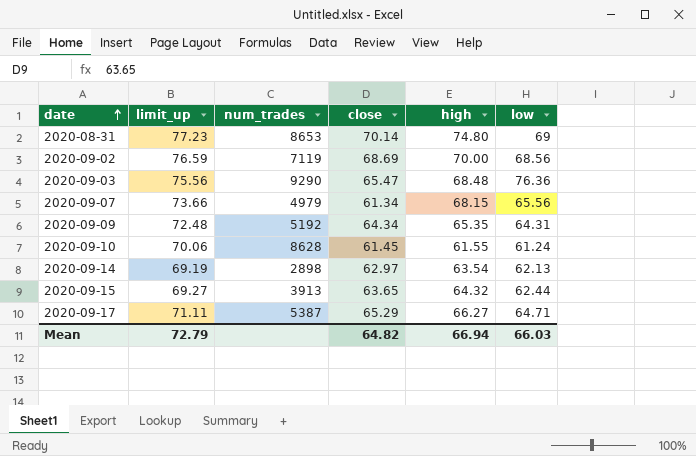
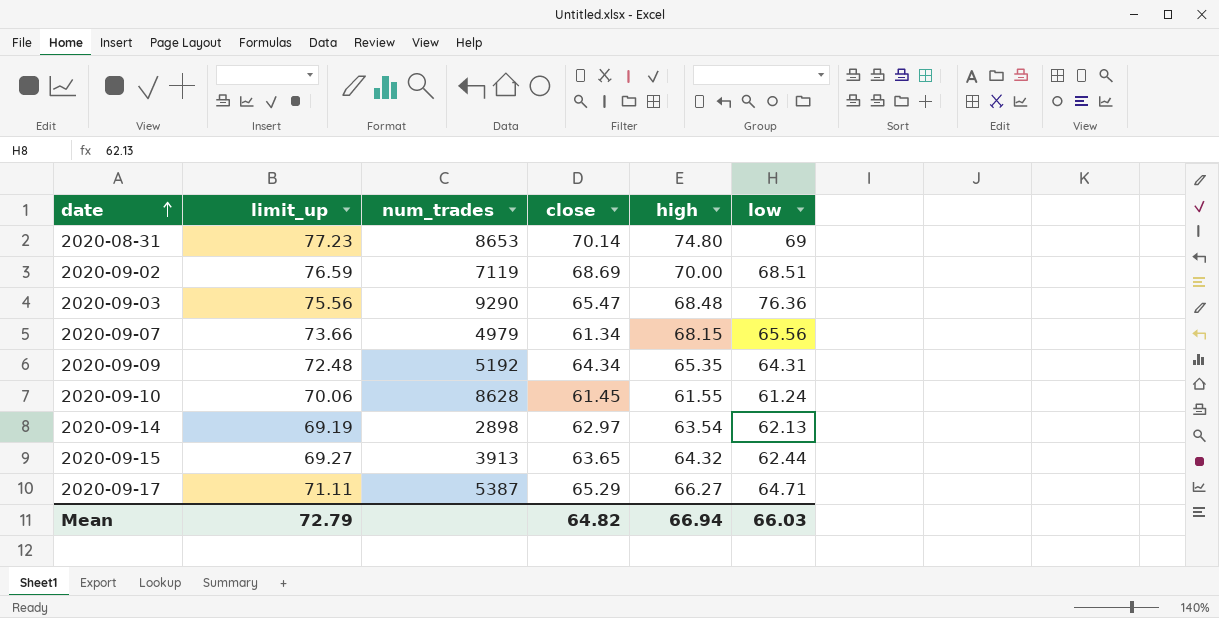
2020-09-02 | low: 68.56 -> 68.51

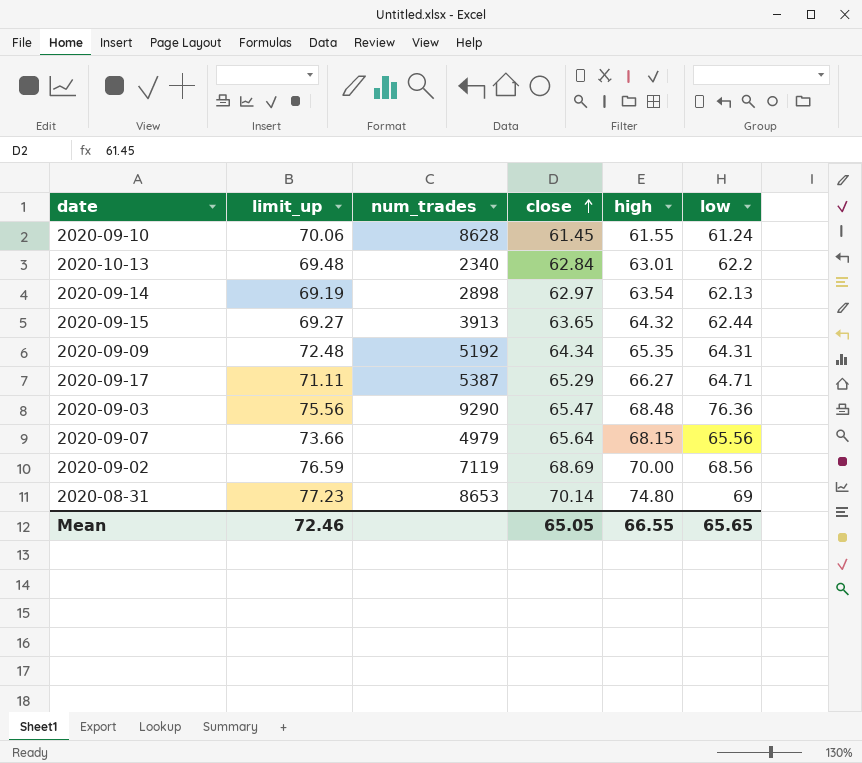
row order: date ascending -> close ascending
row 2020-10-13: none -> 69.48 | 2340 | 62.84 | 63.01 | 62.2
2020-09-07 | close: 61.34 -> 65.64
2020-09-02 | low: 68.51 -> 68.56
Mean | limit_up: 72.79 -> 72.46
Mean | close: 64.82 -> 65.05
Mean | high: 66.94 -> 66.55
Mean | low: 66.03 -> 65.65

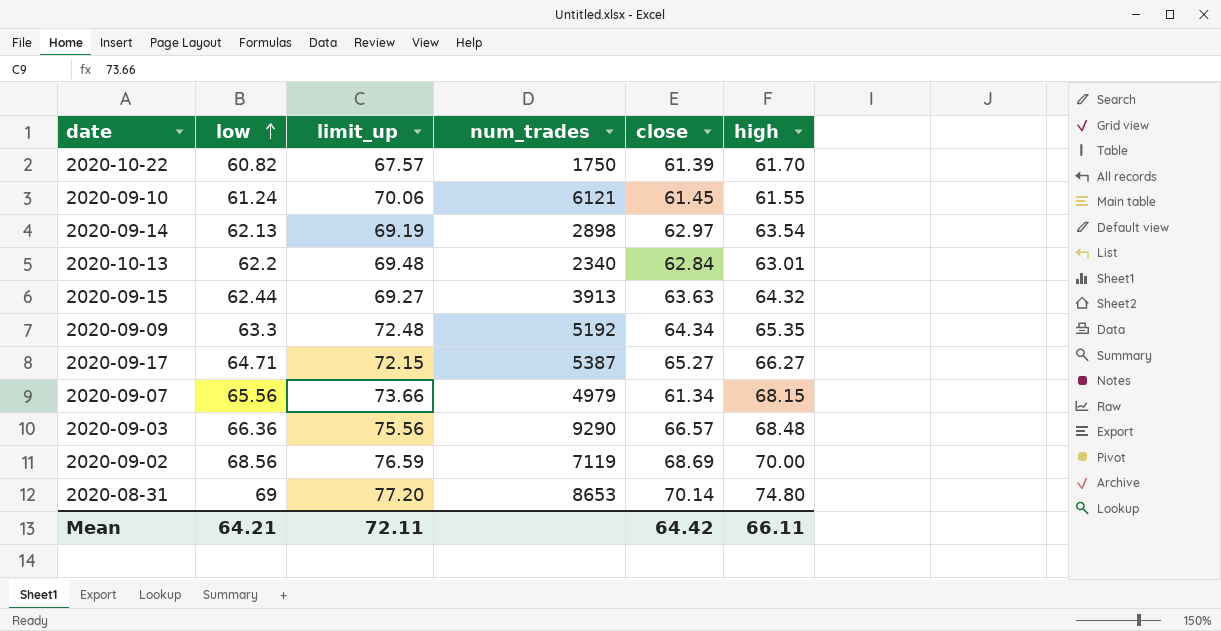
row order: close ascending -> low ascending
column low | position: 6 -> 2
row 2020-10-22: none -> 60.82 | 67.57 | 1750 | 61.39 | 61.70
2020-09-10 | num_trades: 8628 -> 6121
2020-09-15 | close: 63.65 -> 63.63
2020-09-09 | low: 64.31 -> 63.3
2020-09-17 | limit_up: 71.11 -> 72.15
2020-09-17 | close: 65.29 -> 65.27
2020-09-07 | close: 65.64 -> 61.34
2020-09-03 | low: 76.36 -> 66.36
2020-09-03 | close: 65.47 -> 66.57
2020-08-31 | limit_up: 77.23 -> 77.20
Mean | low: 65.65 -> 64.21
Mean | limit_up: 72.46 -> 72.11
Mean | close: 65.05 -> 64.42
Mean | high: 66.55 -> 66.11

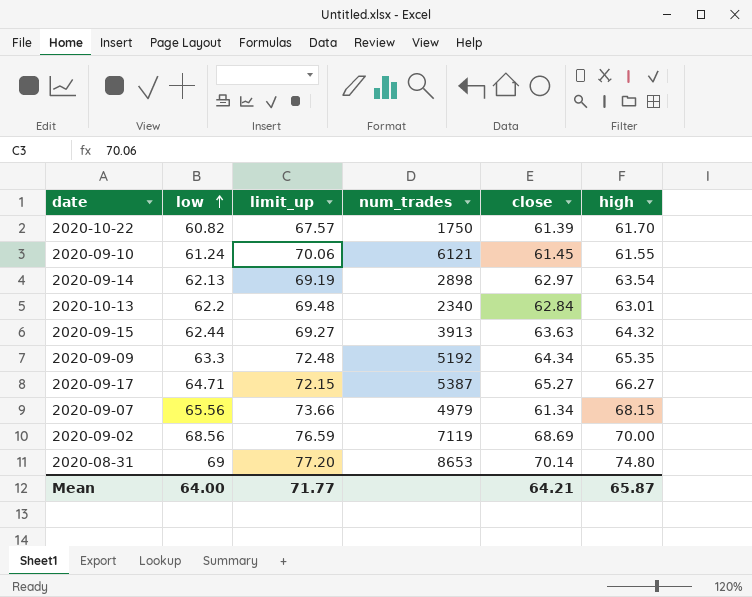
row 2020-09-03: 66.36 | 75.56 | 9290 | 66.57 | 68.48 -> none
Mean | low: 64.21 -> 64.00
Mean | limit_up: 72.11 -> 71.77
Mean | close: 64.42 -> 64.21
Mean | high: 66.11 -> 65.87

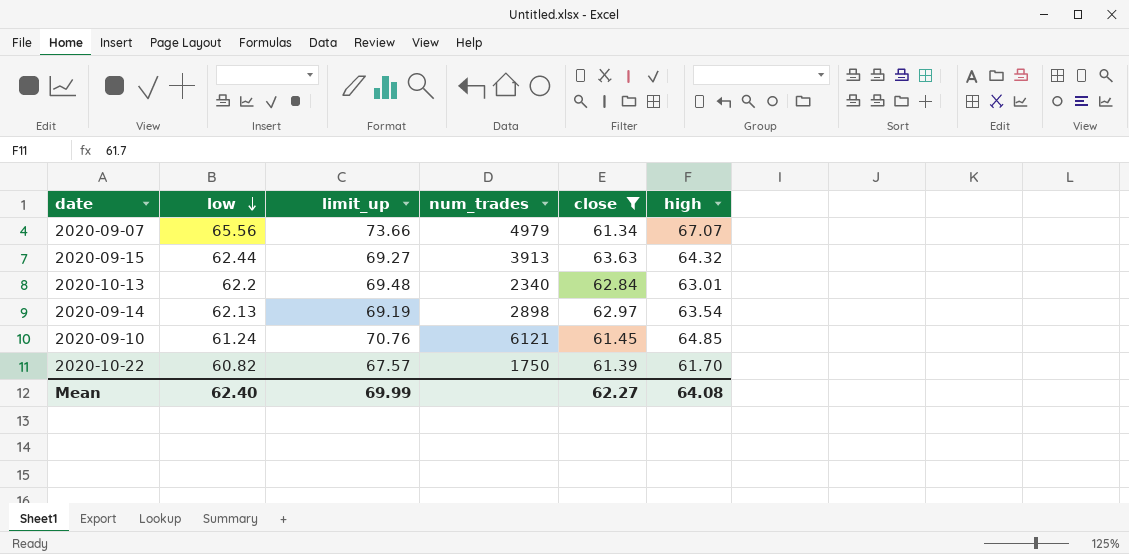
filter: none -> close <= 63.63
row order: low ascending -> low descending
2020-09-07 | high: 68.15 -> 67.07
2020-09-10 | limit_up: 70.06 -> 70.76
2020-09-10 | high: 61.55 -> 64.85
Mean | low: 64.00 -> 62.40
Mean | limit_up: 71.77 -> 69.99
Mean | close: 64.21 -> 62.27
Mean | high: 65.87 -> 64.08

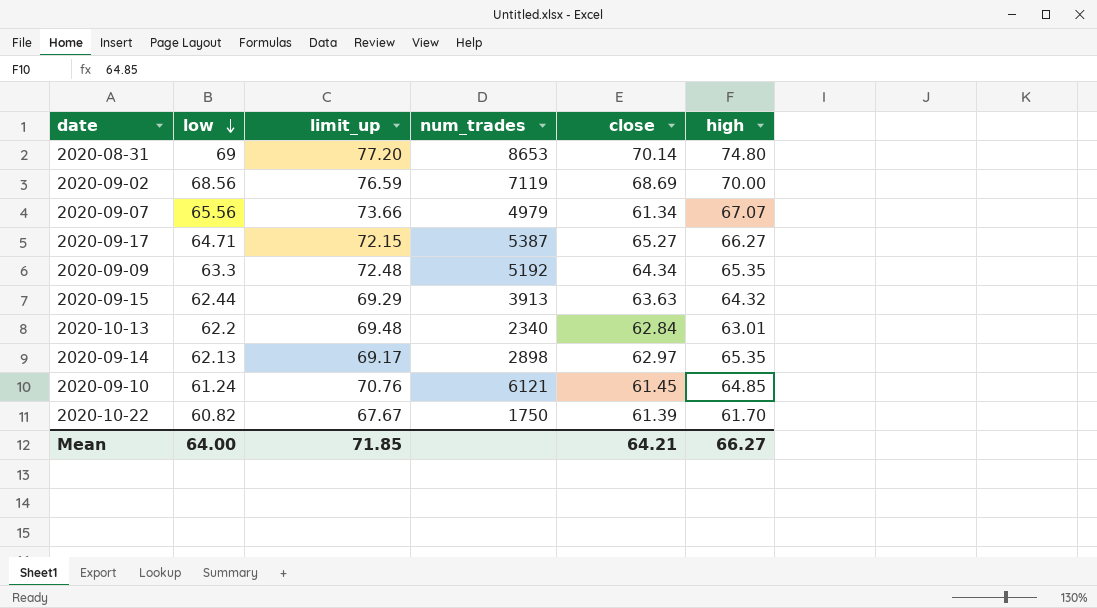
filter: close <= 63.63 -> none
2020-09-15 | limit_up: 69.27 -> 69.29
2020-09-14 | limit_up: 69.19 -> 69.17
2020-09-14 | high: 63.54 -> 65.35
2020-10-22 | limit_up: 67.57 -> 67.67
Mean | low: 62.40 -> 64.00
Mean | limit_up: 69.99 -> 71.85
Mean | close: 62.27 -> 64.21
Mean | high: 64.08 -> 66.27

